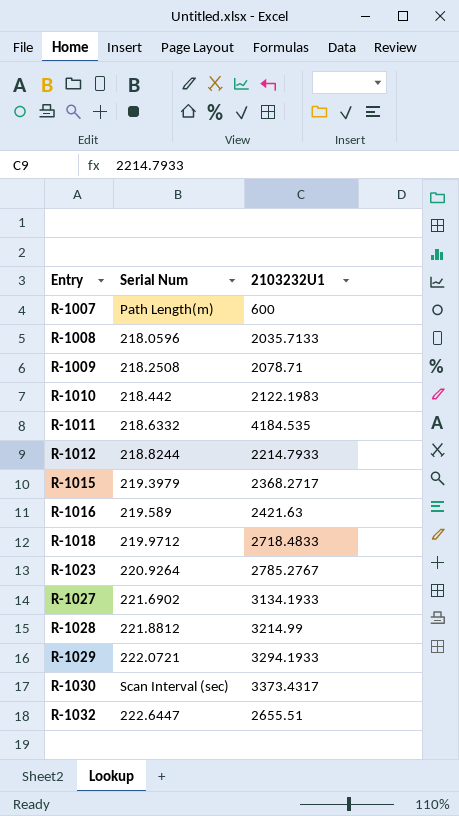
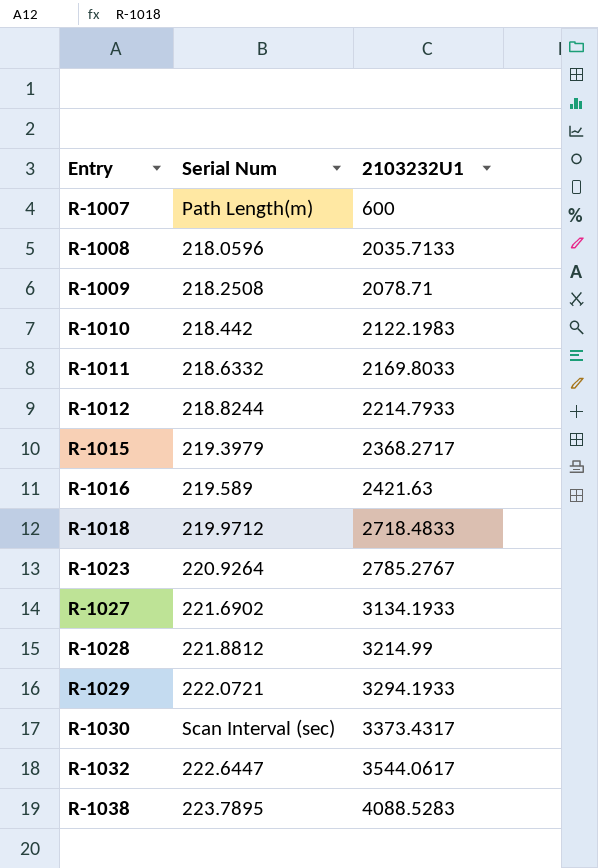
R-1011 | 2103232U1: 4184.535 -> 2169.8033
R-1032 | 2103232U1: 2655.51 -> 3544.0617
row R-1038: none -> 223.7895 | 4088.5283

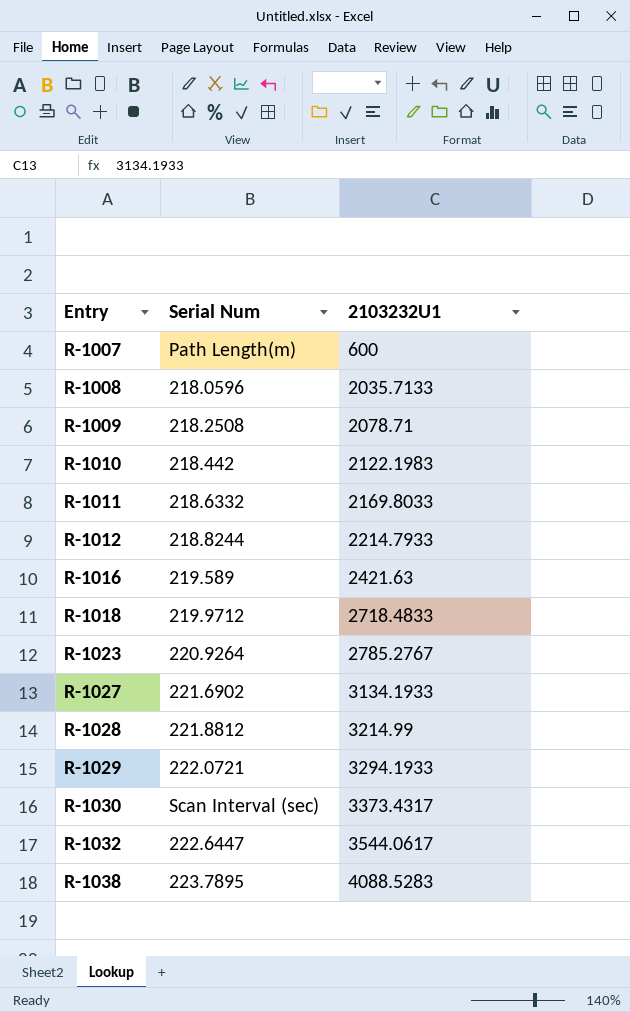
row R-1015: 219.3979 | 2368.2717 -> none

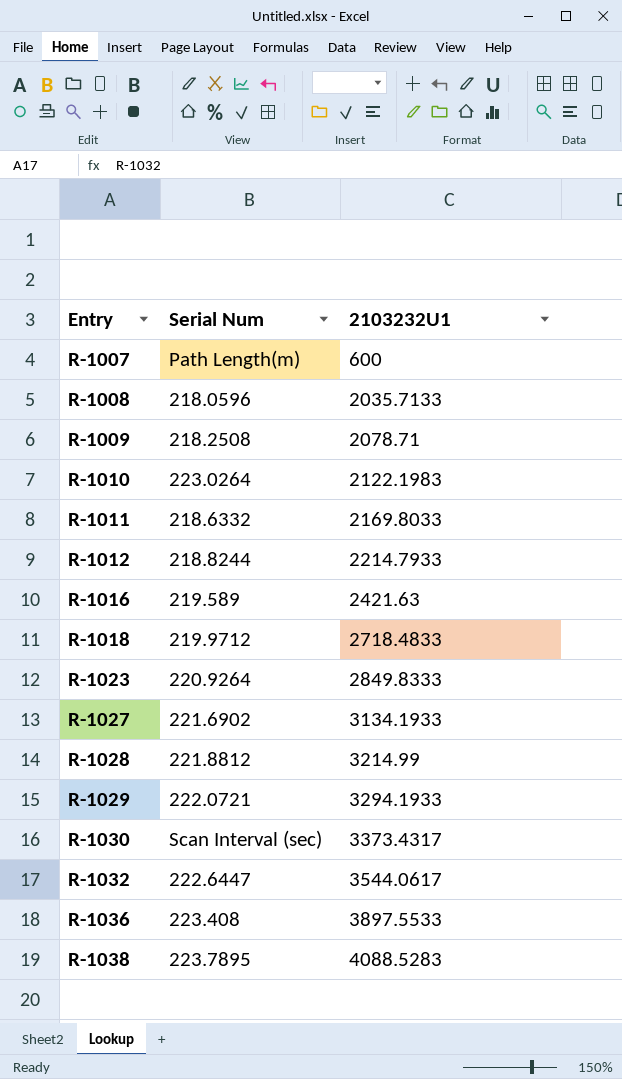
R-1010 | Serial Num: 218.442 -> 223.0264
R-1023 | 2103232U1: 2785.2767 -> 2849.8333
row R-1036: none -> 223.408 | 3897.5533

